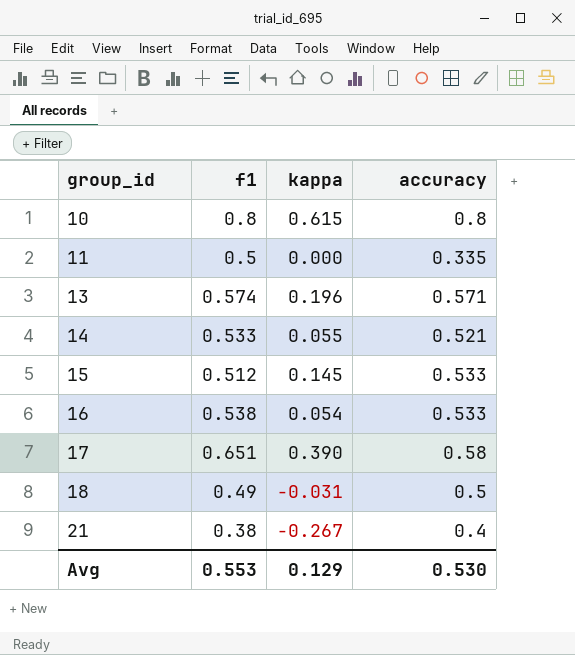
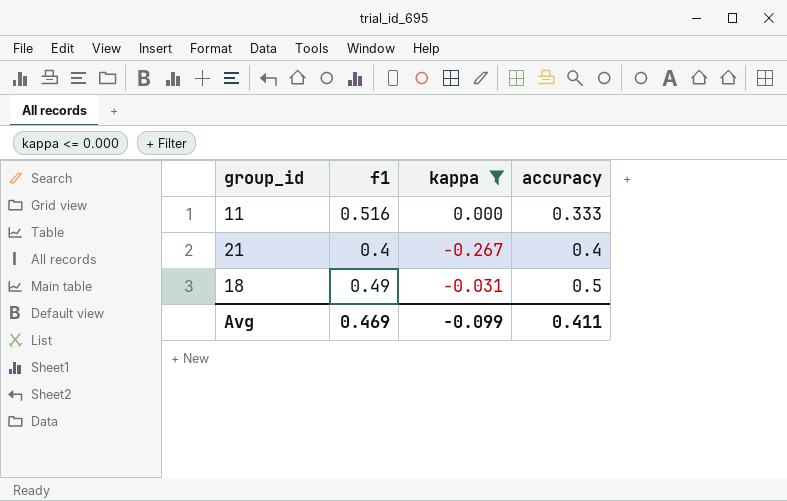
filter: none -> kappa <= 0.000
row order: group_id ascending -> accuracy ascending
11 | f1: 0.5 -> 0.516
11 | accuracy: 0.335 -> 0.333
21 | f1: 0.38 -> 0.4
Avg | f1: 0.553 -> 0.469
Avg | kappa: 0.129 -> -0.099
Avg | accuracy: 0.530 -> 0.411

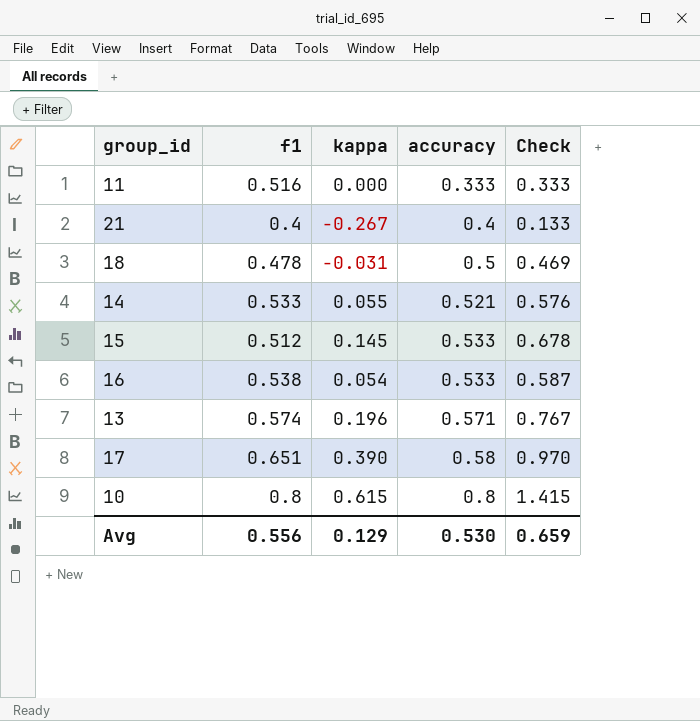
filter: kappa <= 0.000 -> none
column Check | formula: none -> [kappa] + [accuracy]
18 | f1: 0.49 -> 0.478
Avg | f1: 0.469 -> 0.556
Avg | kappa: -0.099 -> 0.129
Avg | accuracy: 0.411 -> 0.530

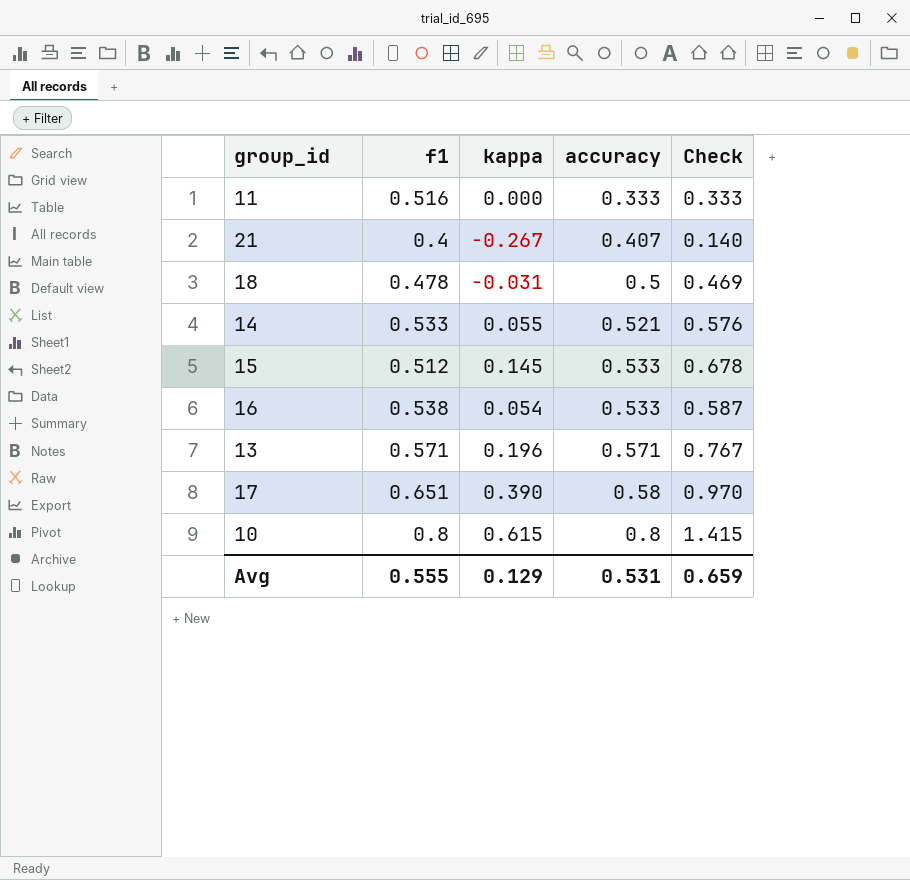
21 | accuracy: 0.4 -> 0.407
21 | Check: 0.133 -> 0.140
13 | f1: 0.574 -> 0.571
Avg | f1: 0.556 -> 0.555
Avg | accuracy: 0.530 -> 0.531

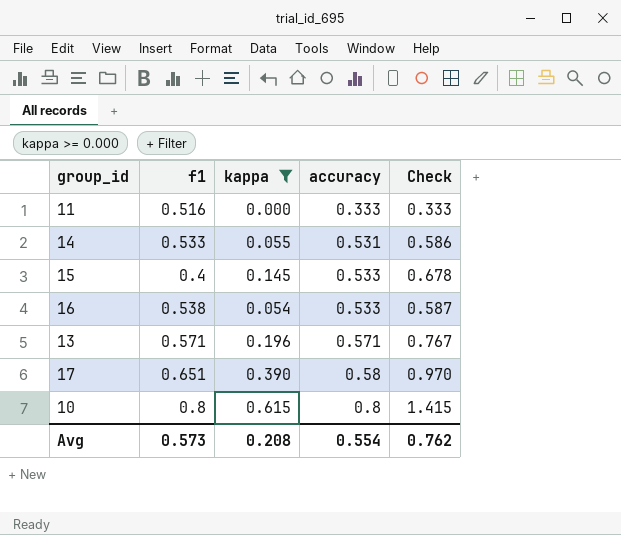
filter: none -> kappa >= 0.000
14 | accuracy: 0.521 -> 0.531
14 | Check: 0.576 -> 0.586
15 | f1: 0.512 -> 0.4
Avg | f1: 0.555 -> 0.573
Avg | kappa: 0.129 -> 0.208
Avg | accuracy: 0.531 -> 0.554
Avg | Check: 0.659 -> 0.762

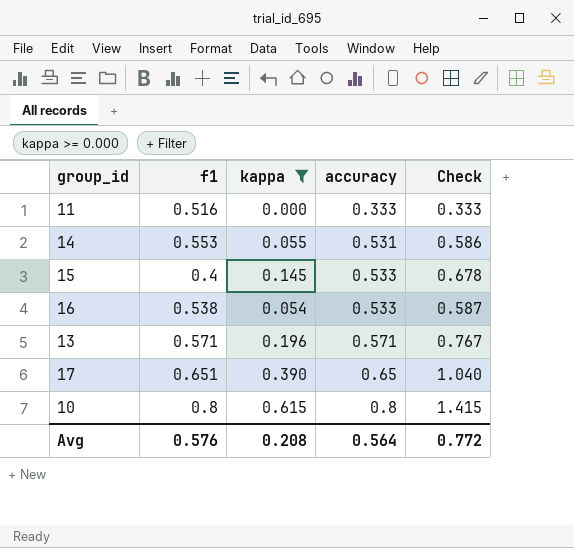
14 | f1: 0.533 -> 0.553
17 | accuracy: 0.58 -> 0.65
17 | Check: 0.970 -> 1.040
Avg | f1: 0.573 -> 0.576
Avg | accuracy: 0.554 -> 0.564
Avg | Check: 0.762 -> 0.772

